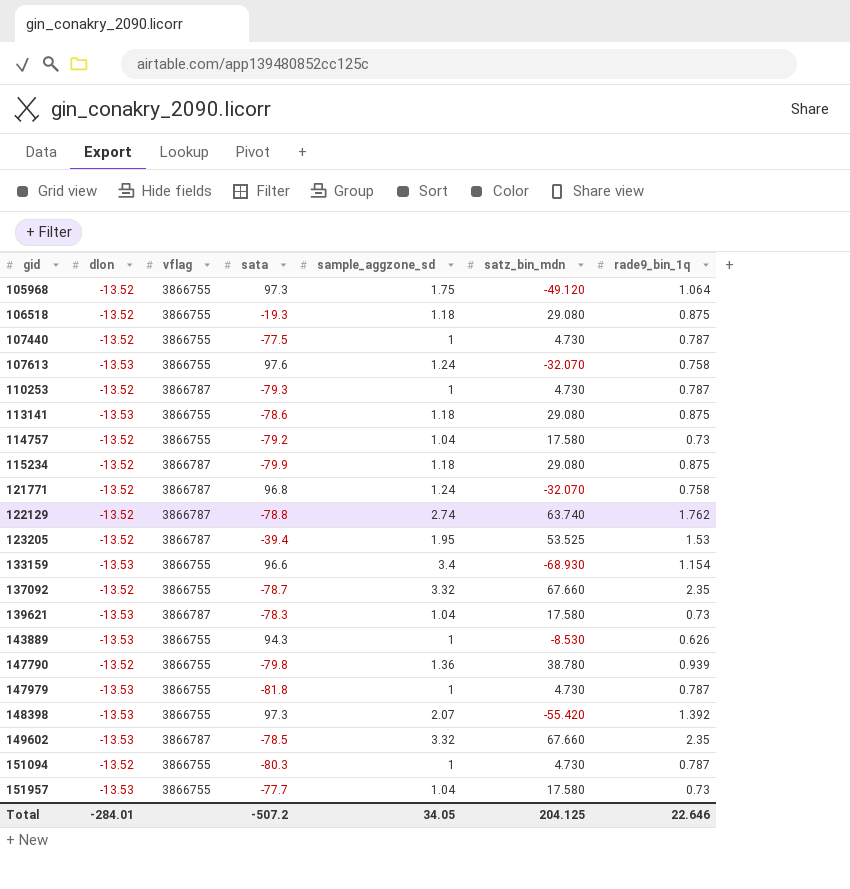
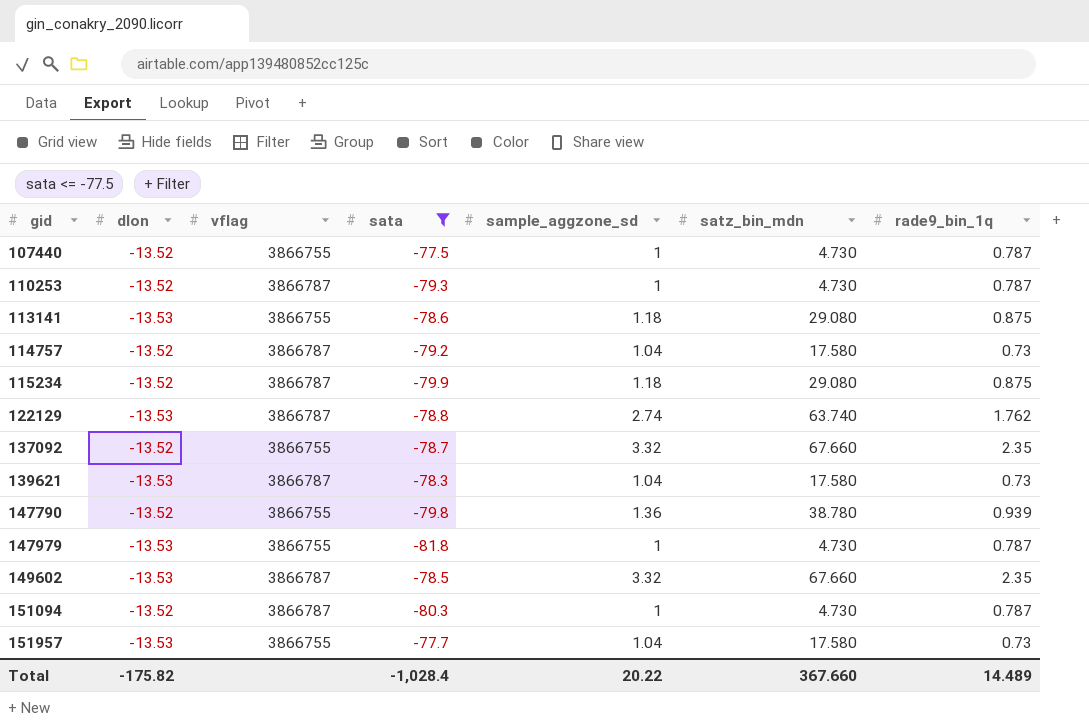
filter: none -> sata <= -77.5
114757 | vflag: 3866755 -> 3866787
122129 | dlon: -13.52 -> -13.53
151094 | vflag: 3866755 -> 3866787
Total | dlon: -284.01 -> -175.82
Total | sata: -507.2 -> -1,028.4
Total | sample_aggzone_sd: 34.05 -> 20.22
Total | satz_bin_mdn: 204.125 -> 367.660
Total | rade9_bin_1q: 22.646 -> 14.489

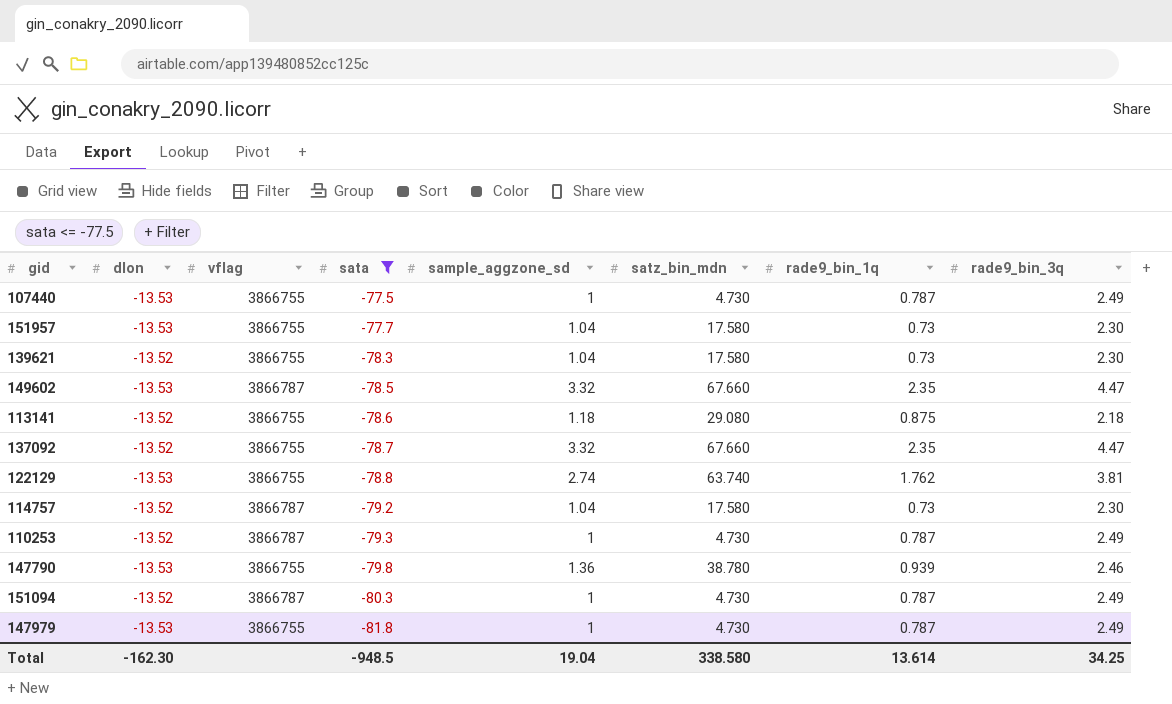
row order: gid ascending -> sata descending
column rade9_bin_3q | position: none -> 8
row 115234: -13.52 | 3866787 | -79.9 | 1.18 | 29.080 | 0.875 -> none
107440 | dlon: -13.52 -> -13.53
139621 | dlon: -13.53 -> -13.52
139621 | vflag: 3866787 -> 3866755
113141 | dlon: -13.53 -> -13.52
122129 | vflag: 3866787 -> 3866755
147790 | dlon: -13.52 -> -13.53
Total | dlon: -175.82 -> -162.30
Total | sata: -1,028.4 -> -948.5
Total | sample_aggzone_sd: 20.22 -> 19.04
Total | satz_bin_mdn: 367.660 -> 338.580
Total | rade9_bin_1q: 14.489 -> 13.614

